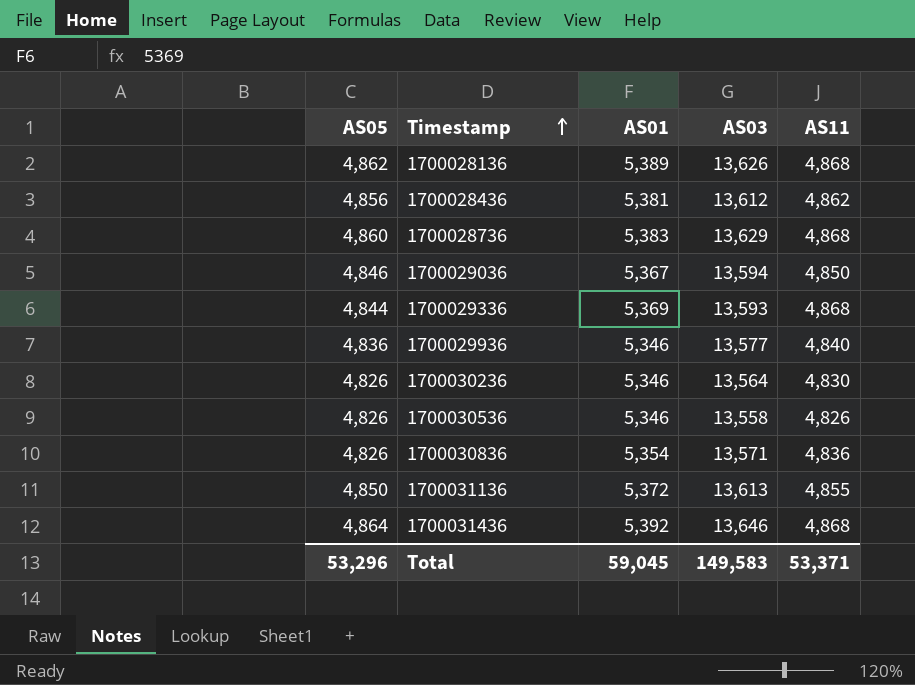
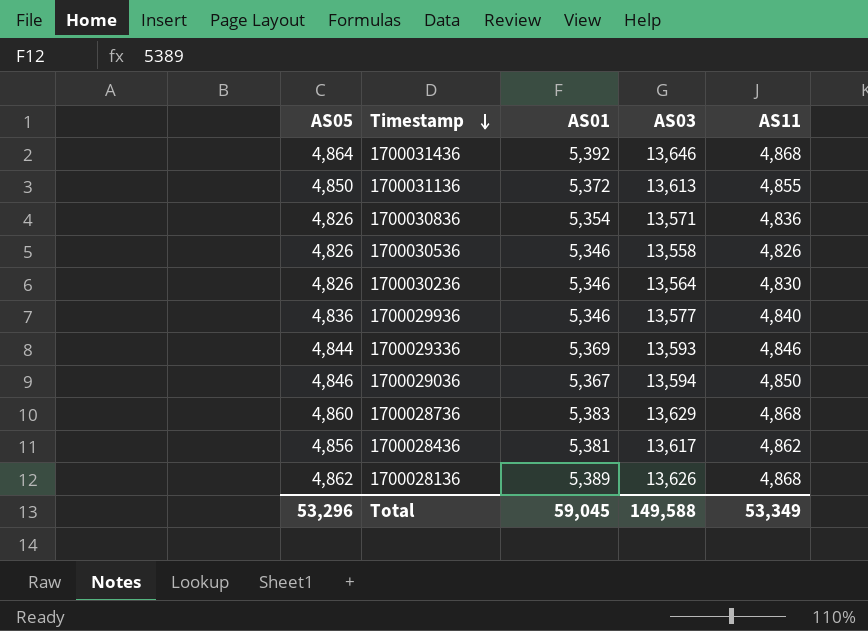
row order: Timestamp ascending -> Timestamp descending
1700029336 | AS11: 4,868 -> 4,846
1700028436 | AS03: 13,612 -> 13,617
Total | AS03: 149,583 -> 149,588
Total | AS11: 53,371 -> 53,349

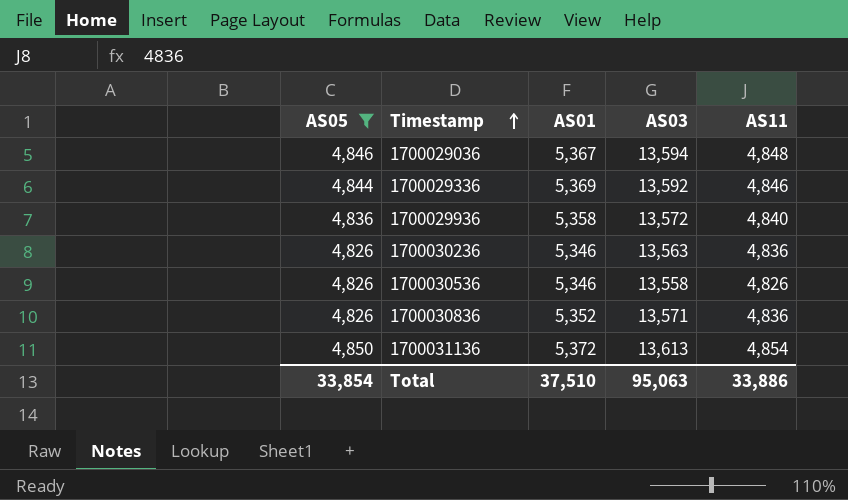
filter: none -> AS05 <= 4,850
row order: Timestamp descending -> Timestamp ascending
1700029036 | AS11: 4,850 -> 4,848
1700029336 | AS03: 13,593 -> 13,592
1700029936 | AS01: 5,346 -> 5,358
1700029936 | AS03: 13,577 -> 13,572
1700030236 | AS03: 13,564 -> 13,563
1700030236 | AS11: 4,830 -> 4,836
1700030836 | AS01: 5,354 -> 5,352
1700031136 | AS11: 4,855 -> 4,854
Total | AS05: 53,296 -> 33,854
Total | AS01: 59,045 -> 37,510
Total | AS03: 149,588 -> 95,063
Total | AS11: 53,349 -> 33,886

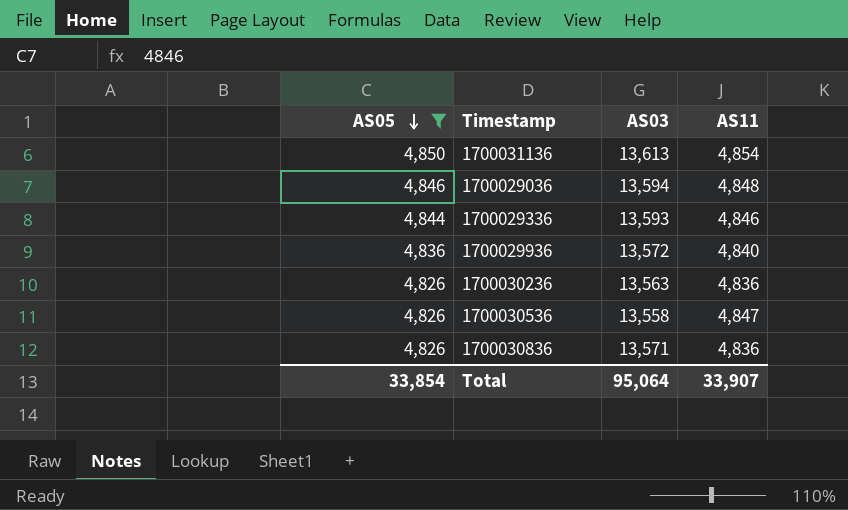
row order: Timestamp ascending -> AS05 descending
column AS01 | position: 3 -> none
1700029336 | AS03: 13,592 -> 13,593
1700030536 | AS11: 4,826 -> 4,847
Total | AS03: 95,063 -> 95,064
Total | AS11: 33,886 -> 33,907

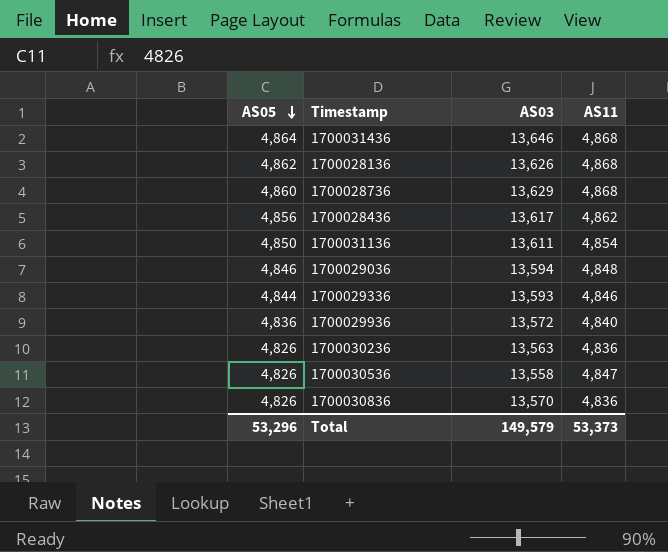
filter: AS05 <= 4,850 -> none
1700031136 | AS03: 13,613 -> 13,611
1700030836 | AS03: 13,571 -> 13,570
Total | AS05: 33,854 -> 53,296
Total | AS03: 95,064 -> 149,579
Total | AS11: 33,907 -> 53,373

